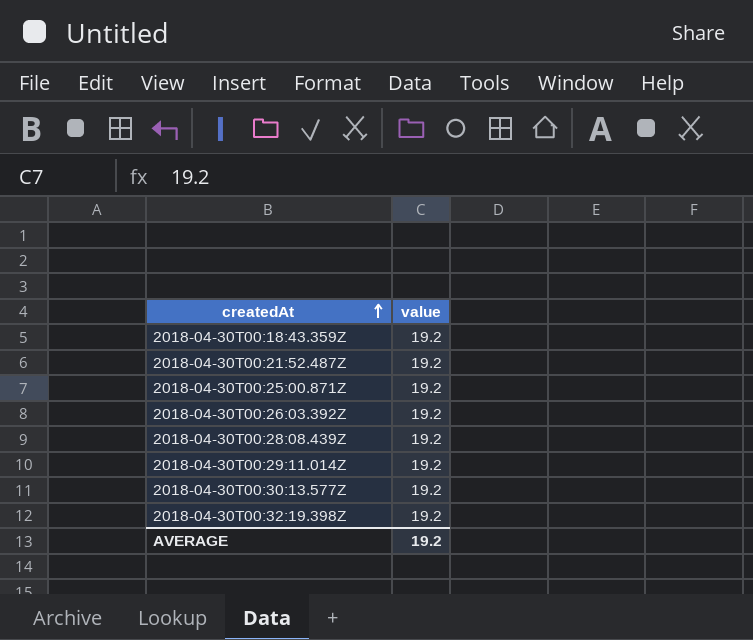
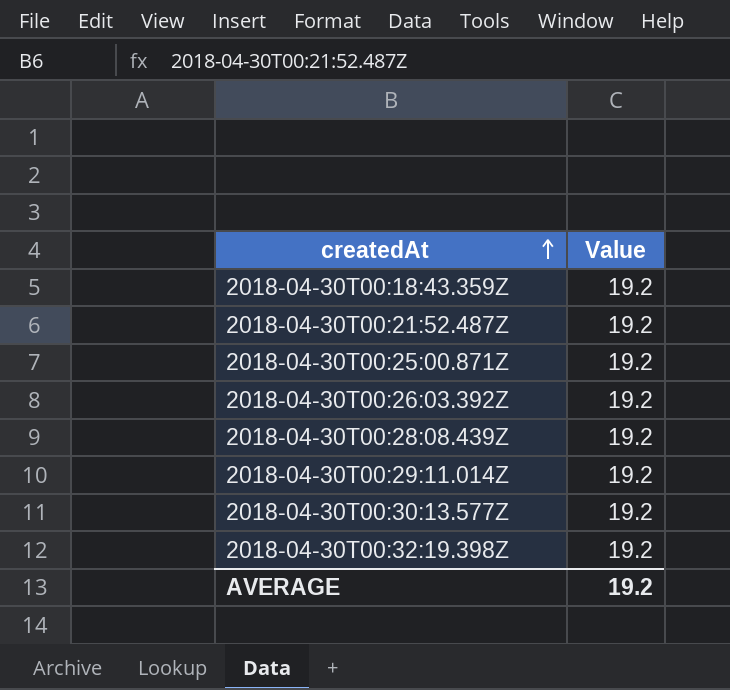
column name: value -> Value

